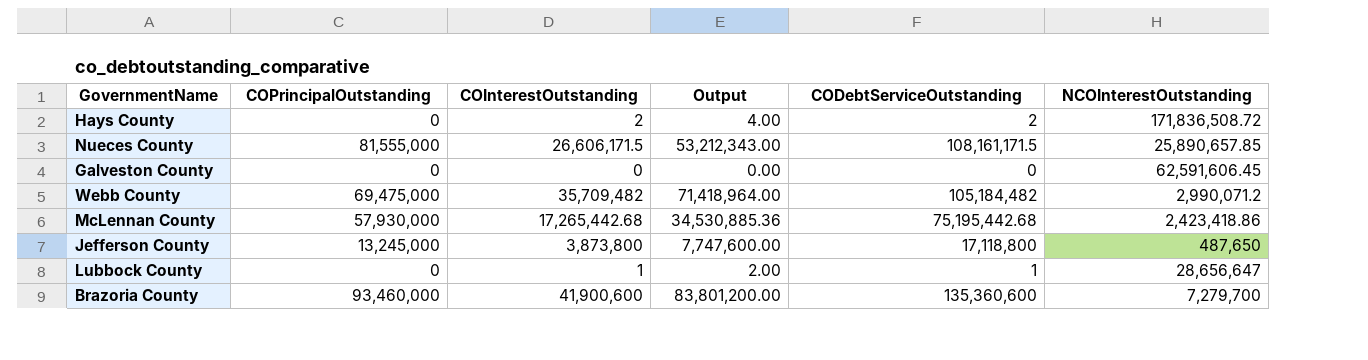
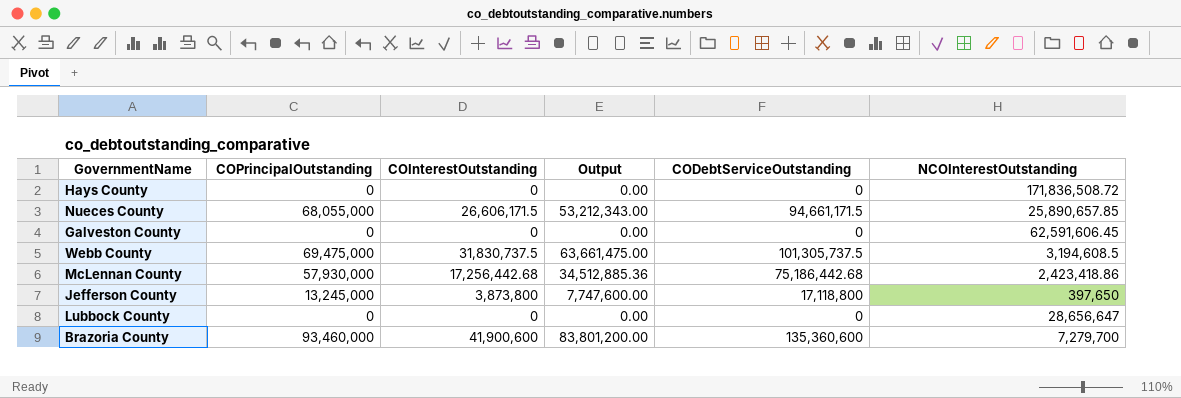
Hays County | COInterestOutstanding: 2 -> 0
Hays County | Output: 4.00 -> 0.00
Hays County | CODebtServiceOutstanding: 2 -> 0
Nueces County | COPrincipalOutstanding: 81,555,000 -> 68,055,000
Nueces County | CODebtServiceOutstanding: 108,161,171.5 -> 94,661,171.5
Webb County | COInterestOutstanding: 35,709,482 -> 31,830,737.5
Webb County | Output: 71,418,964.00 -> 63,661,475.00
Webb County | CODebtServiceOutstanding: 105,184,482 -> 101,305,737.5
Webb County | NCOInterestOutstanding: 2,990,071.2 -> 3,194,608.5
McLennan County | COInterestOutstanding: 17,265,442.68 -> 17,256,442.68
McLennan County | Output: 34,530,885.36 -> 34,512,885.36
McLennan County | CODebtServiceOutstanding: 75,195,442.68 -> 75,186,442.68
Jefferson County | NCOInterestOutstanding: 487,650 -> 397,650
Lubbock County | COInterestOutstanding: 1 -> 0
Lubbock County | Output: 2.00 -> 0.00
Lubbock County | CODebtServiceOutstanding: 1 -> 0

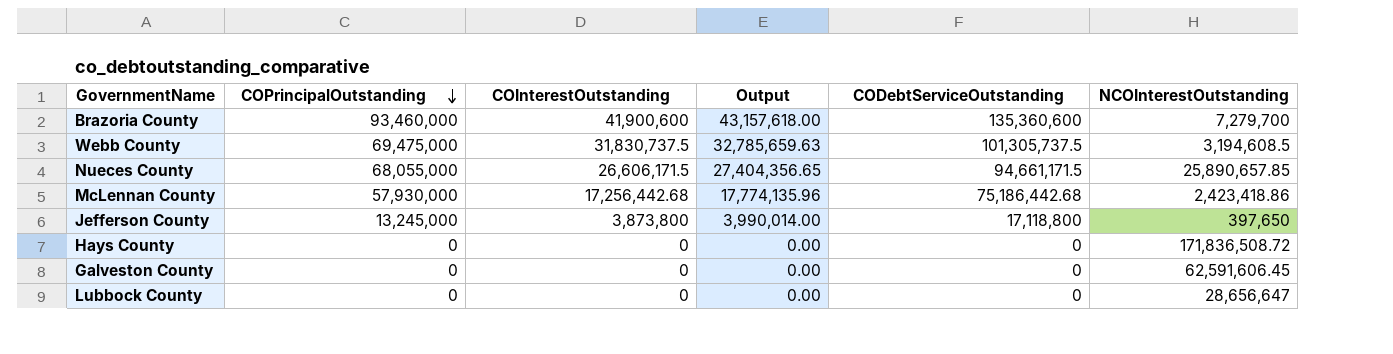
row order: none -> COPrincipalOutstanding descending
column Output | formula: [COInterestOutstanding] * 2 -> [COInterestOutstanding] * 1.03

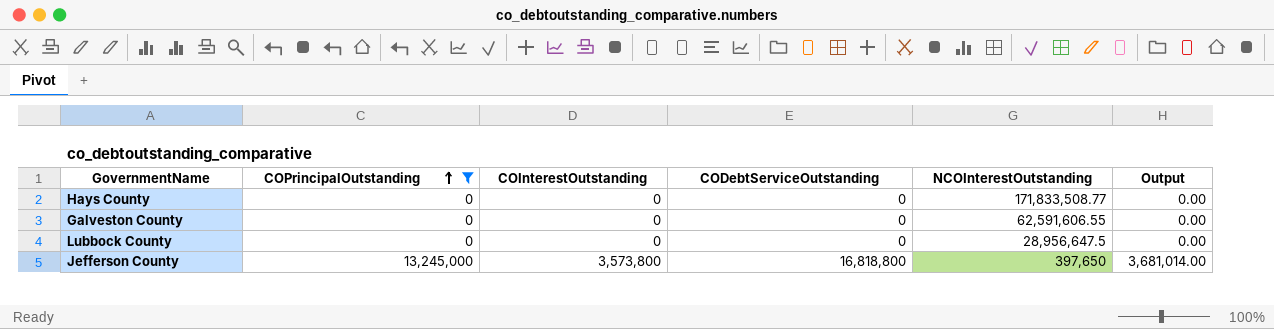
filter: none -> COPrincipalOutstanding <= 13,245,000
row order: COPrincipalOutstanding descending -> COPrincipalOutstanding ascending
column Output | position: 4 -> 6
Hays County | NCOInterestOutstanding: 171,836,508.72 -> 171,833,508.77
Galveston County | NCOInterestOutstanding: 62,591,606.45 -> 62,591,606.55
Lubbock County | NCOInterestOutstanding: 28,656,647 -> 28,956,647.5
Jefferson County | COInterestOutstanding: 3,873,800 -> 3,573,800
Jefferson County | CODebtServiceOutstanding: 17,118,800 -> 16,818,800
Jefferson County | Output: 3,990,014.00 -> 3,681,014.00

